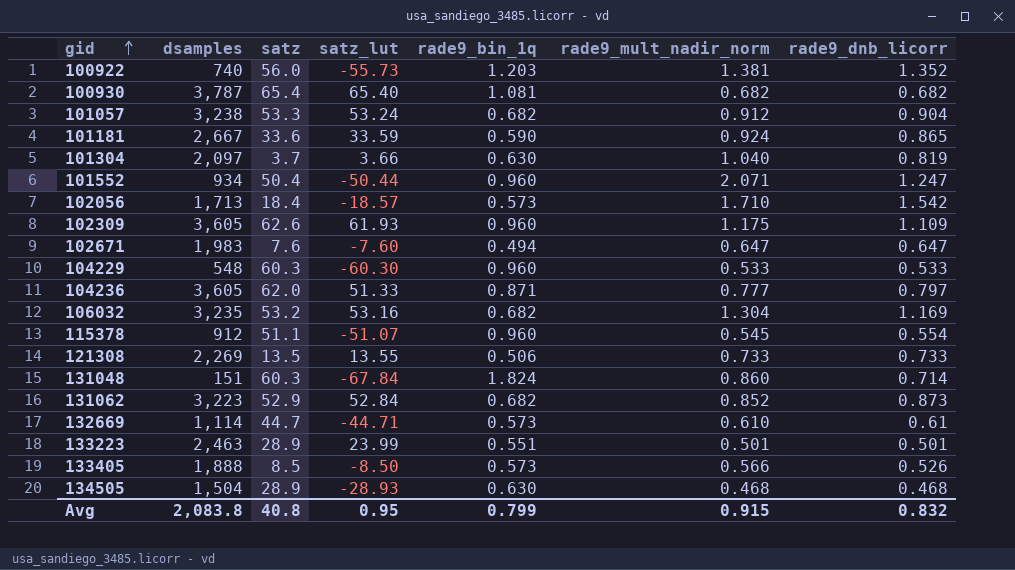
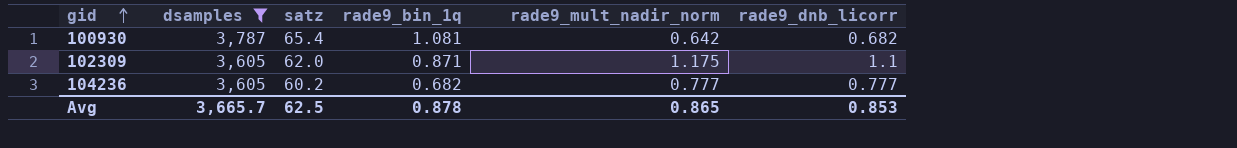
filter: none -> dsamples >= 3,605
column satz_lut | position: 4 -> none
100930 | rade9_mult_nadir_norm: 0.682 -> 0.642
102309 | satz: 62.6 -> 62.0
102309 | rade9_bin_1q: 0.960 -> 0.871
102309 | rade9_dnb_licorr: 1.109 -> 1.1
104236 | satz: 62.0 -> 60.2
104236 | rade9_bin_1q: 0.871 -> 0.682
104236 | rade9_dnb_licorr: 0.797 -> 0.777
Avg | dsamples: 2,083.8 -> 3,665.7
Avg | satz: 40.8 -> 62.5
Avg | rade9_bin_1q: 0.799 -> 0.878
Avg | rade9_mult_nadir_norm: 0.915 -> 0.865
Avg | rade9_dnb_licorr: 0.832 -> 0.853

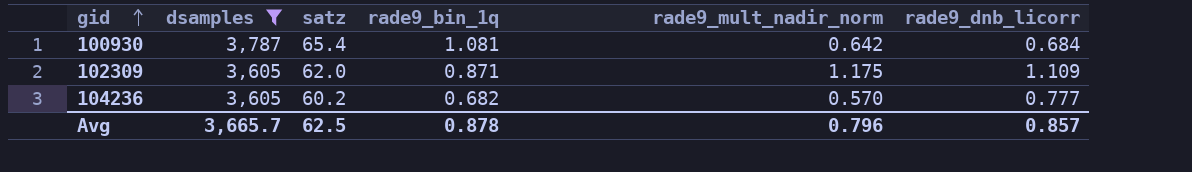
100930 | rade9_dnb_licorr: 0.682 -> 0.684
102309 | rade9_dnb_licorr: 1.1 -> 1.109
104236 | rade9_mult_nadir_norm: 0.777 -> 0.570
Avg | rade9_mult_nadir_norm: 0.865 -> 0.796
Avg | rade9_dnb_licorr: 0.853 -> 0.857

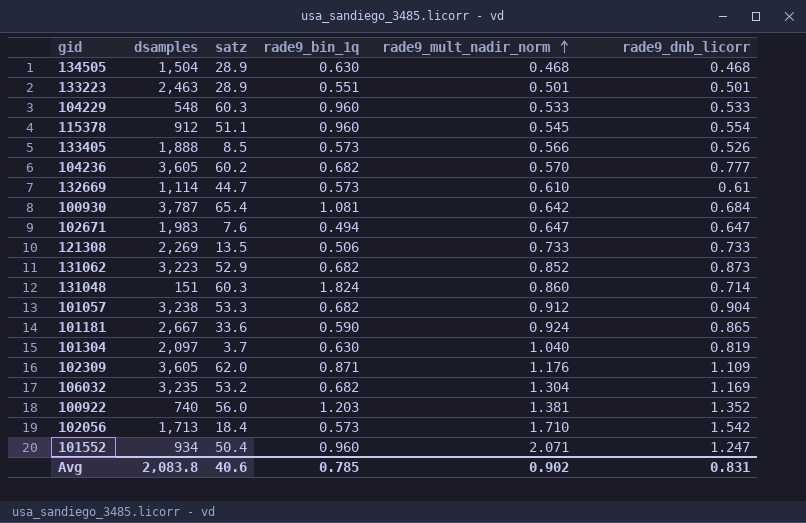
filter: dsamples >= 3,605 -> none
row order: gid ascending -> rade9_mult_nadir_norm ascending
102309 | rade9_mult_nadir_norm: 1.175 -> 1.176
Avg | dsamples: 3,665.7 -> 2,083.8
Avg | satz: 62.5 -> 40.6
Avg | rade9_bin_1q: 0.878 -> 0.785
Avg | rade9_mult_nadir_norm: 0.796 -> 0.902
Avg | rade9_dnb_licorr: 0.857 -> 0.831

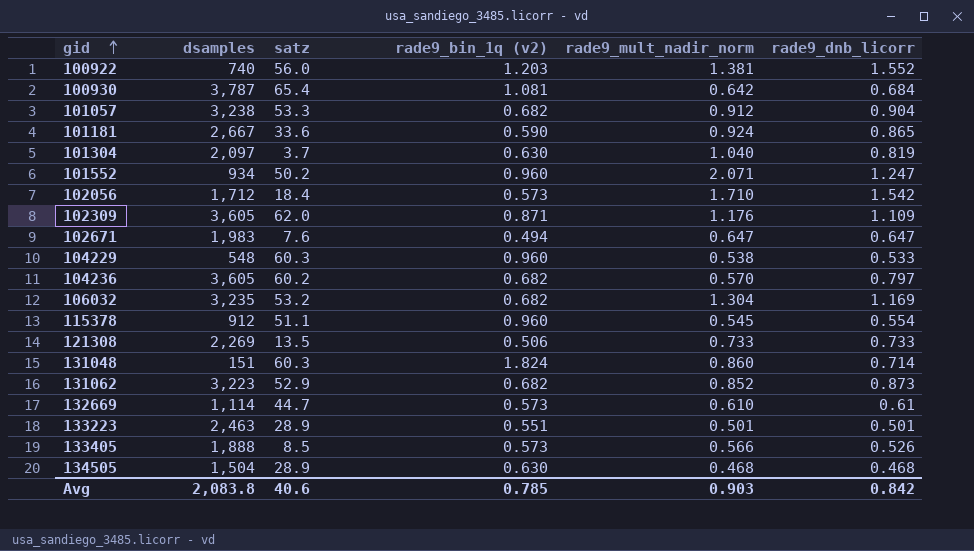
row order: rade9_mult_nadir_norm ascending -> gid ascending
column name: rade9_bin_1q -> rade9_bin_1q (v2)
100922 | rade9_dnb_licorr: 1.352 -> 1.552
101552 | satz: 50.4 -> 50.2
102056 | dsamples: 1,713 -> 1,712
104229 | rade9_mult_nadir_norm: 0.533 -> 0.538
104236 | rade9_dnb_licorr: 0.777 -> 0.797
Avg | rade9_mult_nadir_norm: 0.902 -> 0.903
Avg | rade9_dnb_licorr: 0.831 -> 0.842

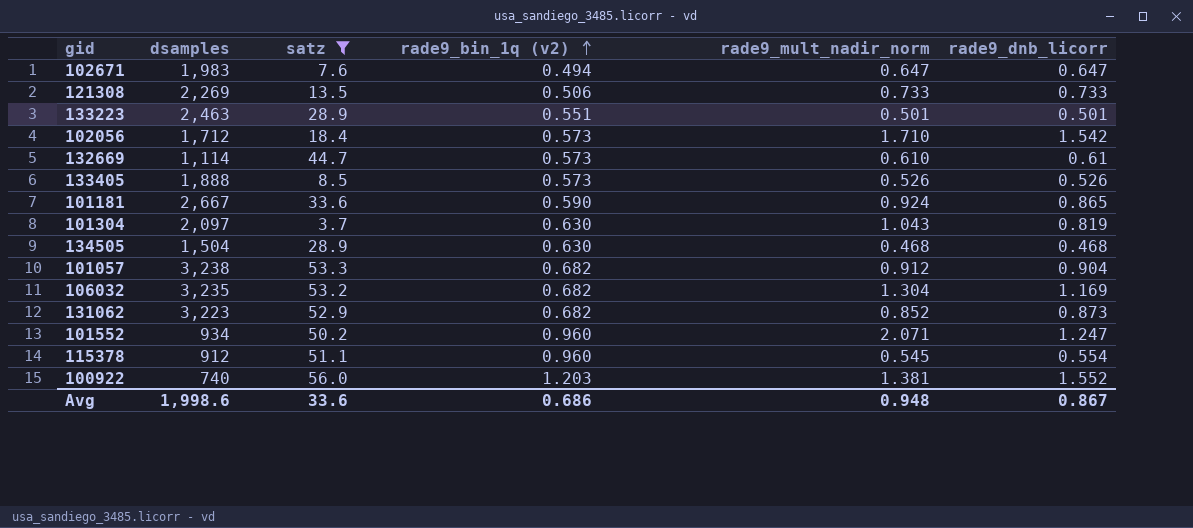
filter: none -> satz <= 56.0
row order: gid ascending -> rade9_bin_1q (v2) ascending
133405 | rade9_mult_nadir_norm: 0.566 -> 0.526
101304 | rade9_mult_nadir_norm: 1.040 -> 1.043
Avg | dsamples: 2,083.8 -> 1,998.6
Avg | satz: 40.6 -> 33.6
Avg | rade9_bin_1q (v2): 0.785 -> 0.686
Avg | rade9_mult_nadir_norm: 0.903 -> 0.948
Avg | rade9_dnb_licorr: 0.842 -> 0.867

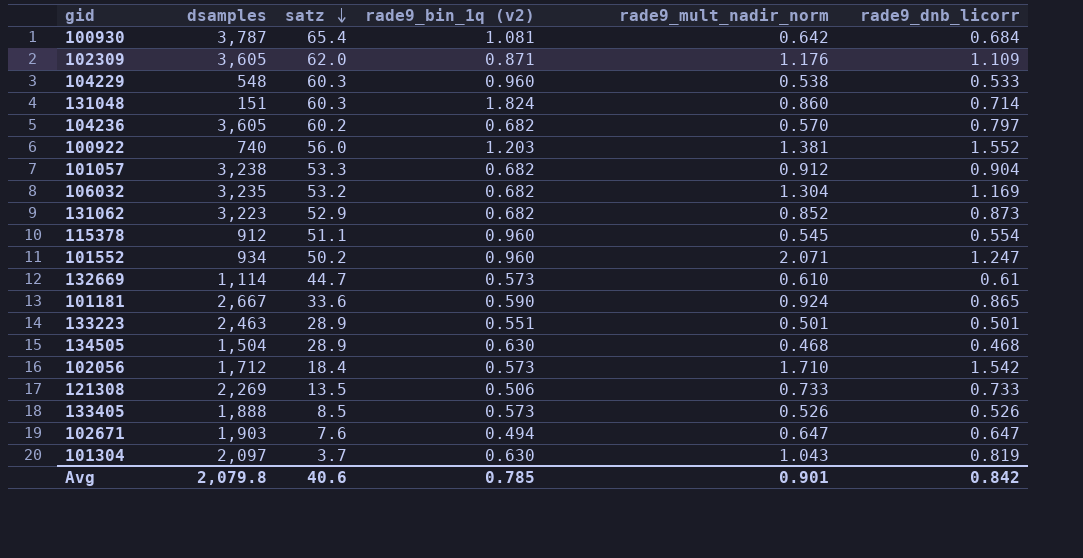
filter: satz <= 56.0 -> none
row order: rade9_bin_1q (v2) ascending -> satz descending
102671 | dsamples: 1,983 -> 1,903
Avg | dsamples: 1,998.6 -> 2,079.8
Avg | satz: 33.6 -> 40.6
Avg | rade9_bin_1q (v2): 0.686 -> 0.785
Avg | rade9_mult_nadir_norm: 0.948 -> 0.901
Avg | rade9_dnb_licorr: 0.867 -> 0.842

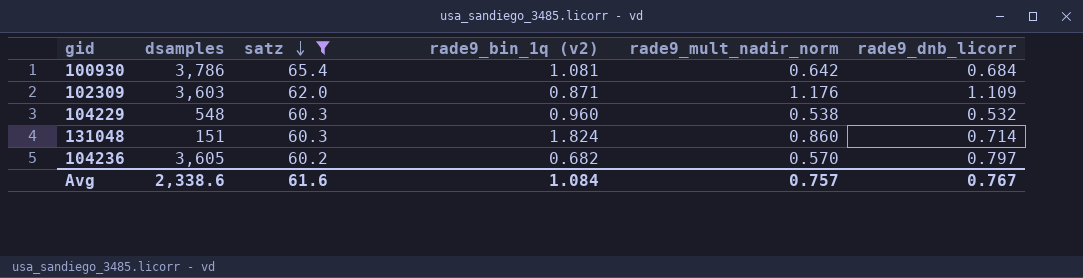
filter: none -> satz >= 60.2
100930 | dsamples: 3,787 -> 3,786
102309 | dsamples: 3,605 -> 3,603
104229 | rade9_dnb_licorr: 0.533 -> 0.532
Avg | dsamples: 2,079.8 -> 2,338.6
Avg | satz: 40.6 -> 61.6
Avg | rade9_bin_1q (v2): 0.785 -> 1.084
Avg | rade9_mult_nadir_norm: 0.901 -> 0.757
Avg | rade9_dnb_licorr: 0.842 -> 0.767

